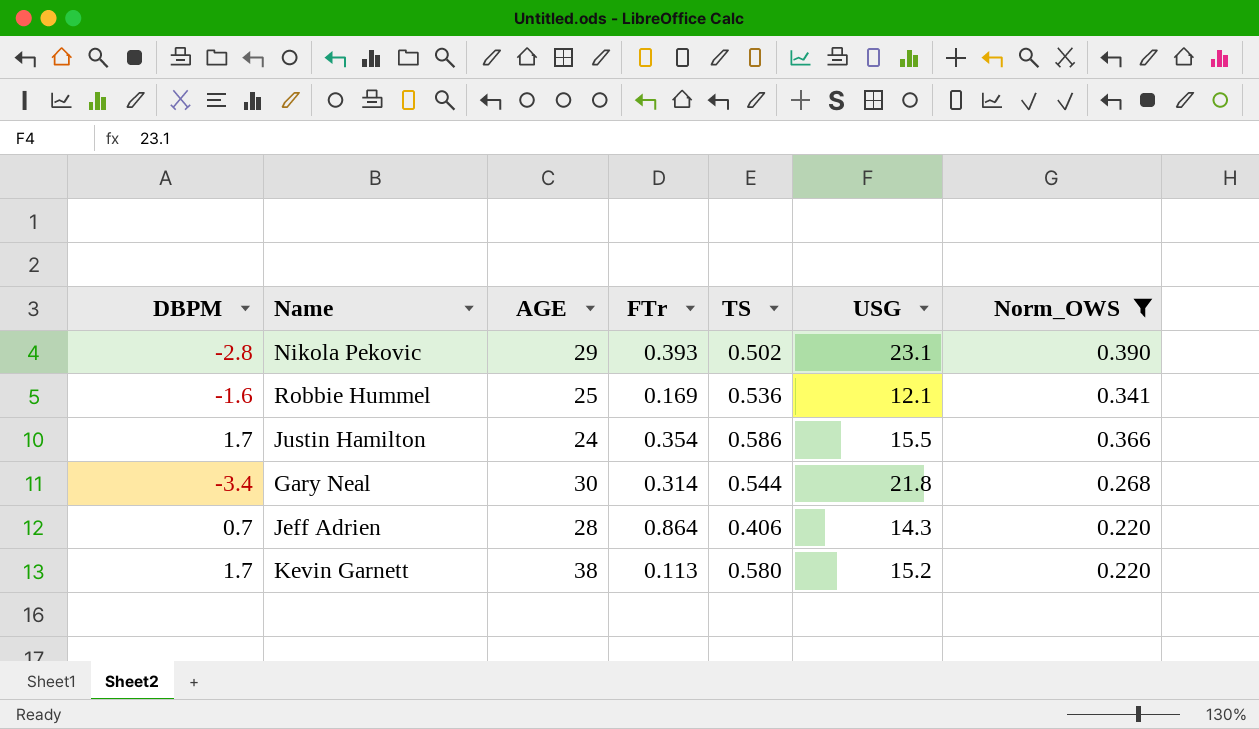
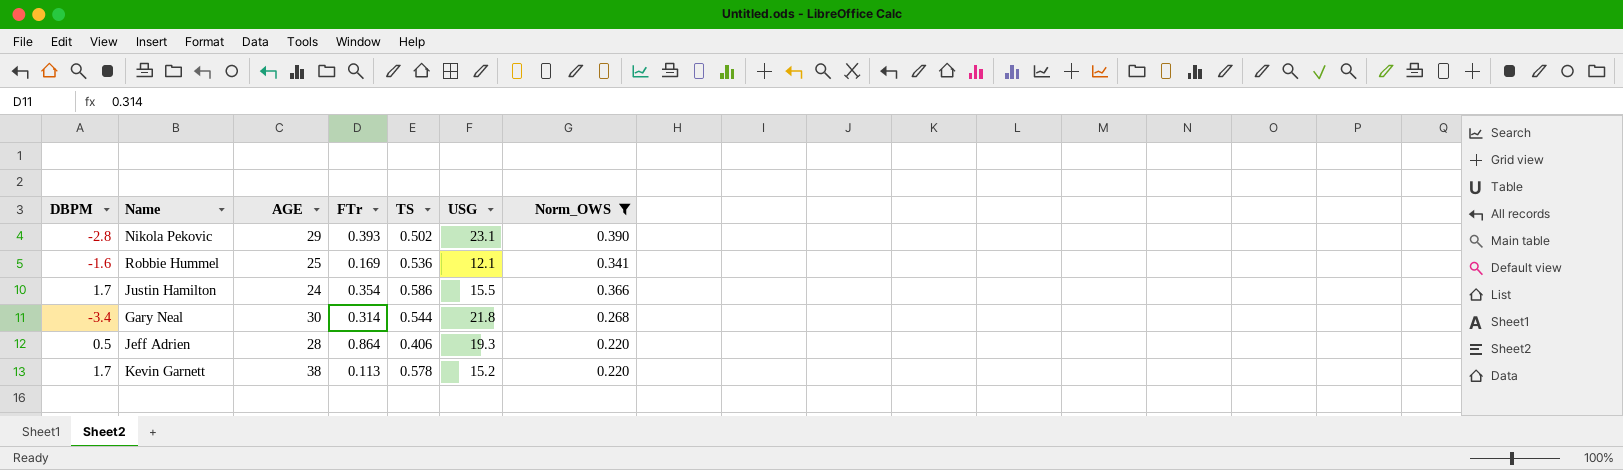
Jeff Adrien | DBPM: 0.7 -> 0.5
Jeff Adrien | USG: 14.3 -> 19.3
Kevin Garnett | TS: 0.580 -> 0.578

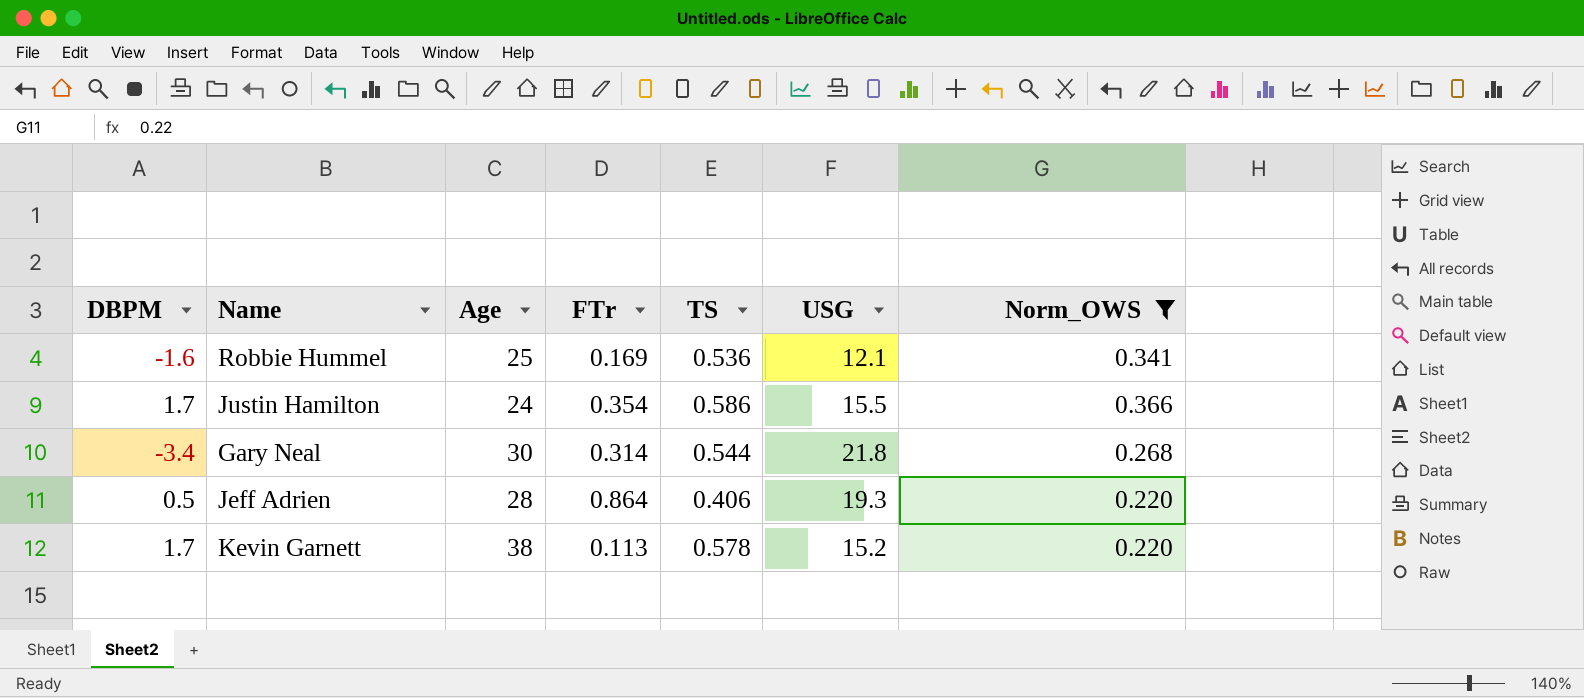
column name: AGE -> Age
row Nikola Pekovic: -2.8 | 29 | 0.393 | 0.502 | 23.1 | 0.390 -> none

